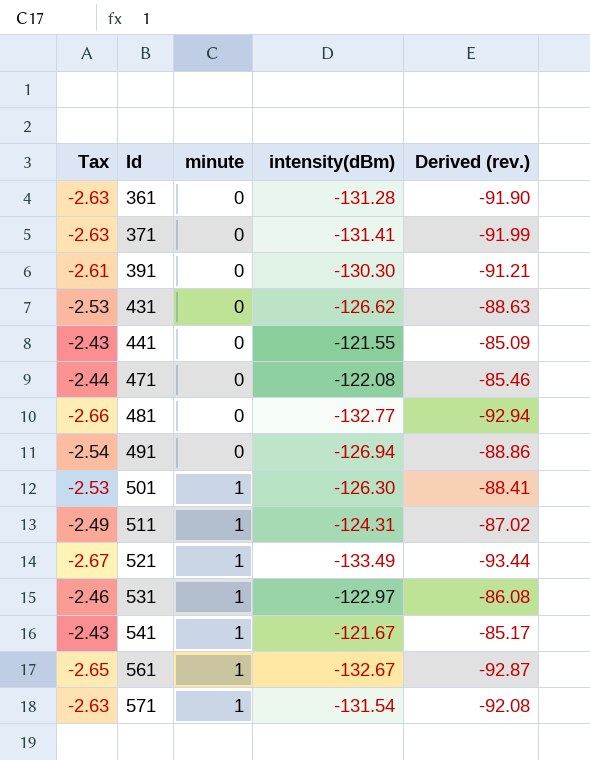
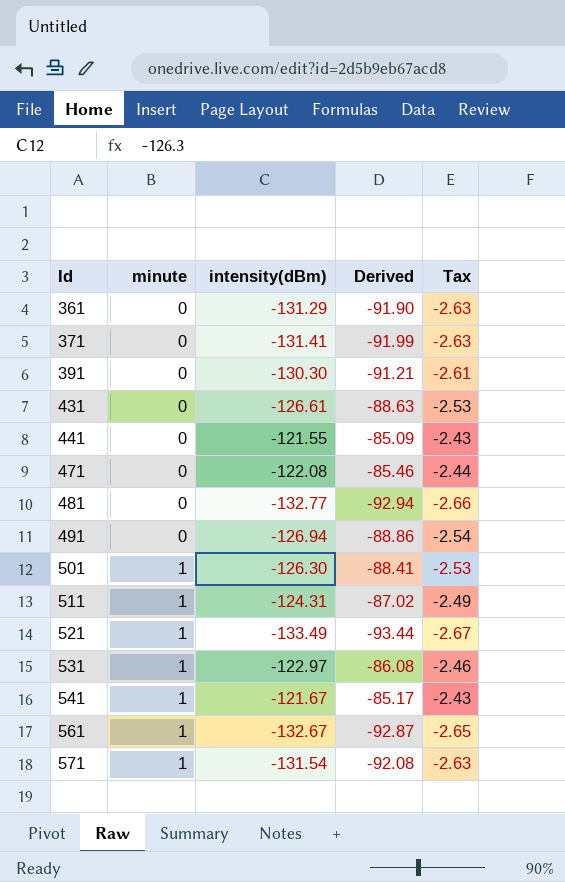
column name: Derived (rev.) -> Derived
column Tax | position: 1 -> 5
361 | intensity(dBm): -131.28 -> -131.29
431 | intensity(dBm): -126.62 -> -126.61

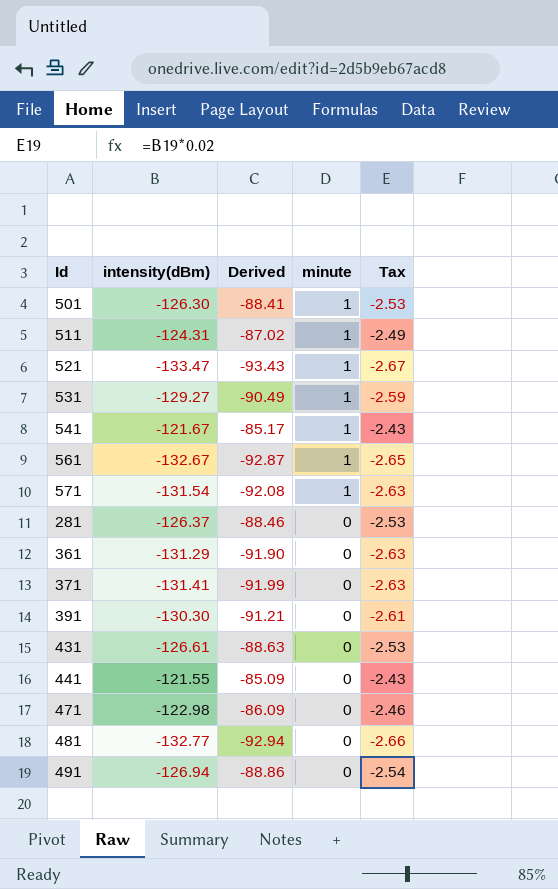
row order: Id ascending -> minute descending
column minute | position: 2 -> 4
521 | intensity(dBm): -133.49 -> -133.47
521 | Derived: -93.44 -> -93.43
531 | intensity(dBm): -122.97 -> -129.27
531 | Derived: -86.08 -> -90.49
531 | Tax: -2.46 -> -2.59
row 281: none -> -126.37 | -88.46 | 0 | -2.53
471 | intensity(dBm): -122.08 -> -122.98
471 | Derived: -85.46 -> -86.09
471 | Tax: -2.44 -> -2.46

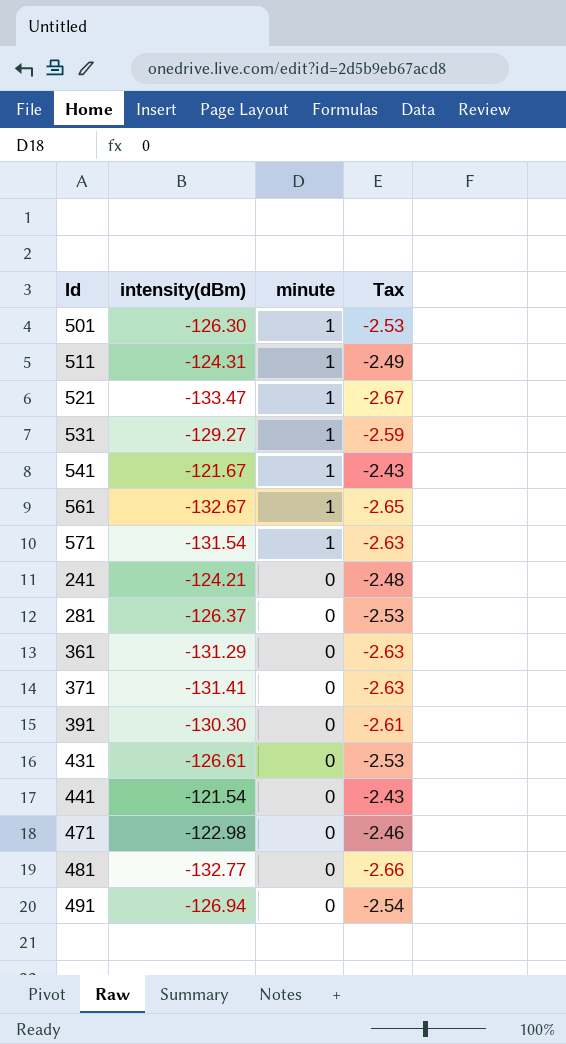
column Derived | formula: [intensity(dBm)] * 0.7 -> none
row 241: none -> -124.21 | 0 | -2.48
441 | intensity(dBm): -121.55 -> -121.54

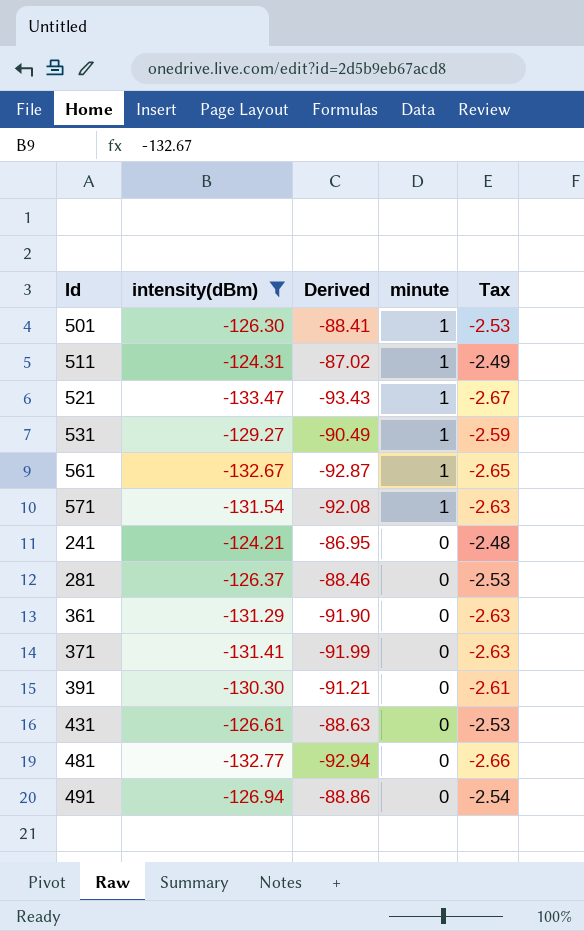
filter: none -> intensity(dBm) <= -124.21
column Derived | formula: none -> [intensity(dBm)] * 0.7

